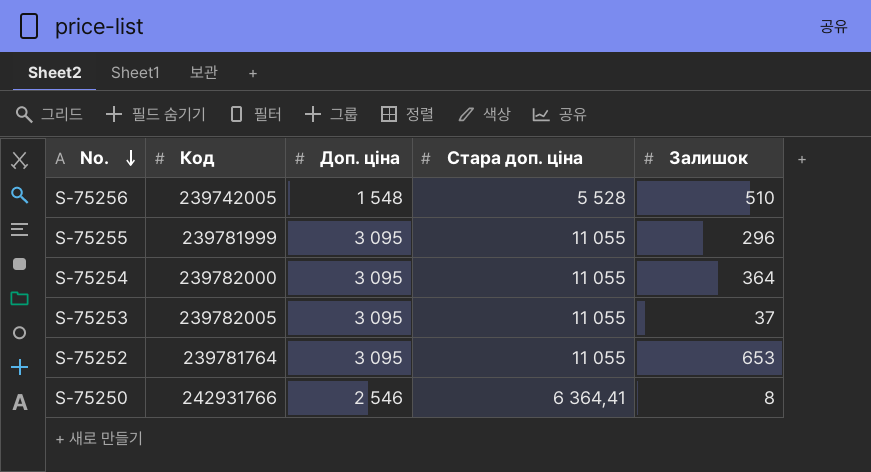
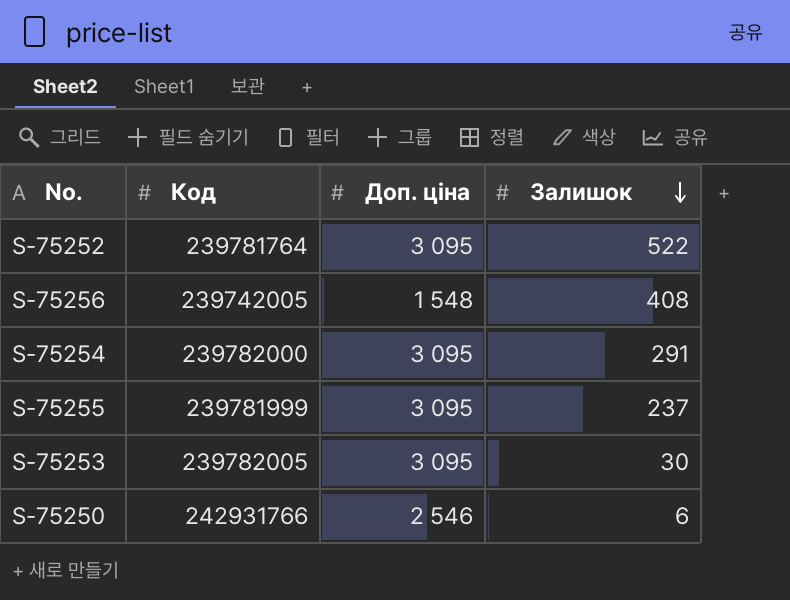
row order: No. descending -> Залишок descending
column Стара доп. ціна | position: 4 -> none
S-75252 | Залишок: 653 -> 522
S-75256 | Залишок: 510 -> 408
S-75254 | Залишок: 364 -> 291
S-75255 | Залишок: 296 -> 237
S-75253 | Залишок: 37 -> 30
S-75250 | Залишок: 8 -> 6

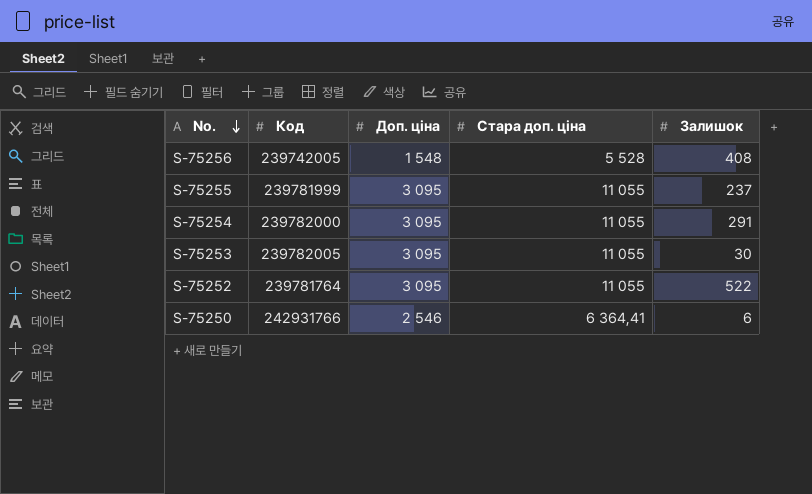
row order: Залишок descending -> No. descending
column Стара доп. ціна | position: none -> 4

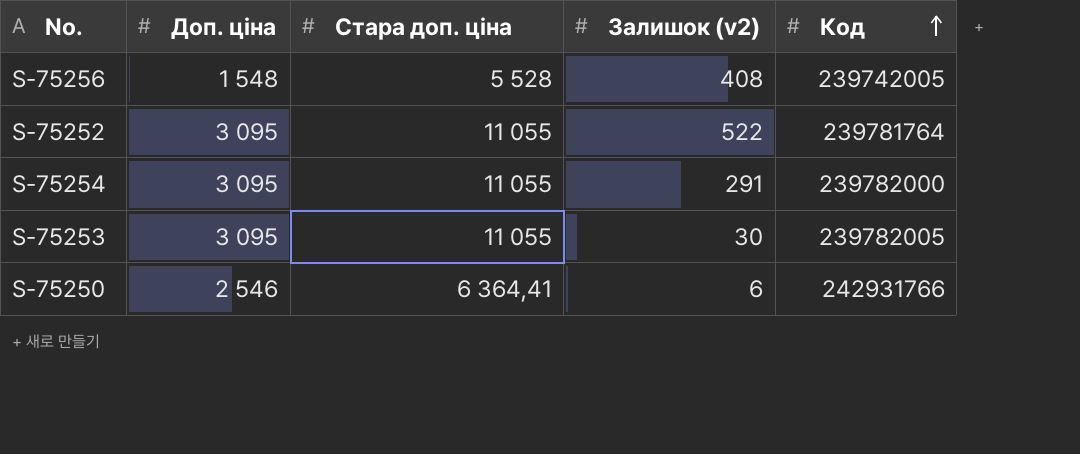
row order: No. descending -> Код ascending
column name: Залишок -> Залишок (v2)
column Код | position: 2 -> 5
row S-75255: 239781999 | 3 095 | 11 055 | 237 -> none

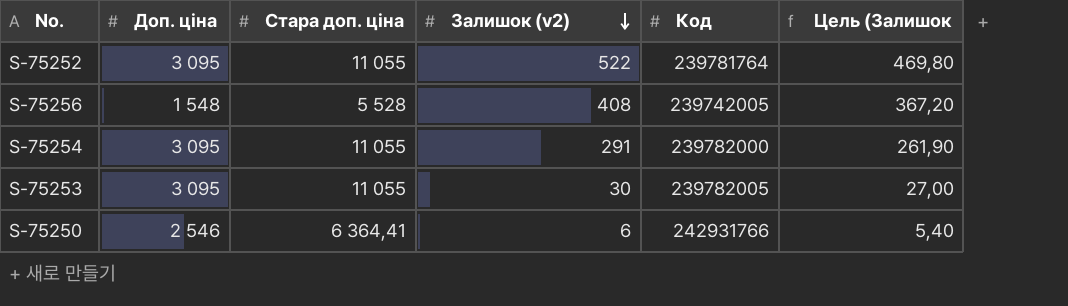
row order: Код ascending -> Залишок (v2) descending
column Цель (Залишок | formula: none -> [Залишок (v2)] * 0,9

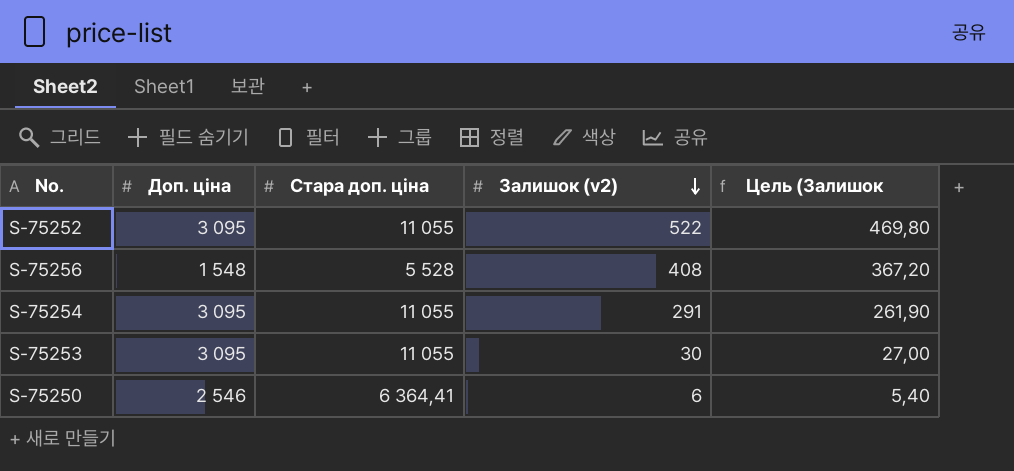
column Код | position: 5 -> none

